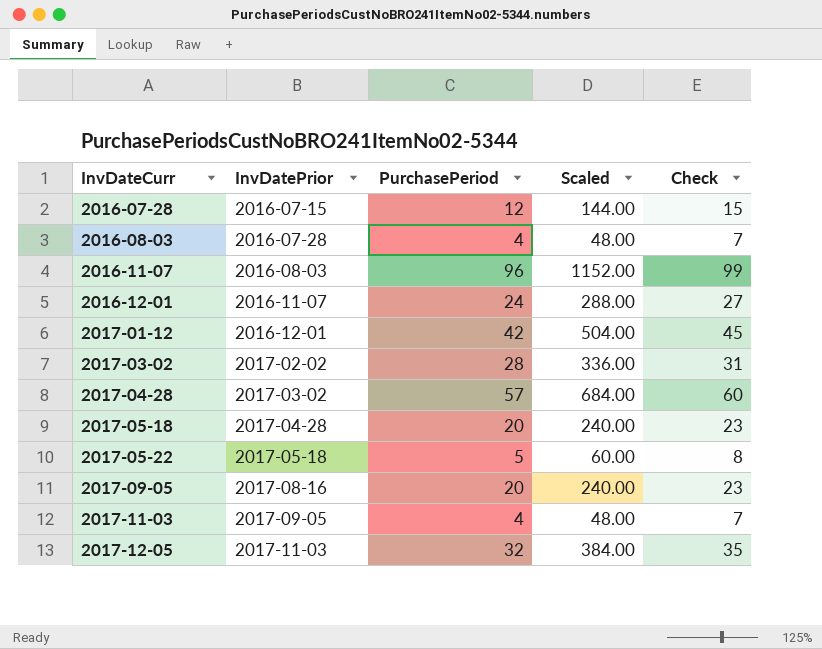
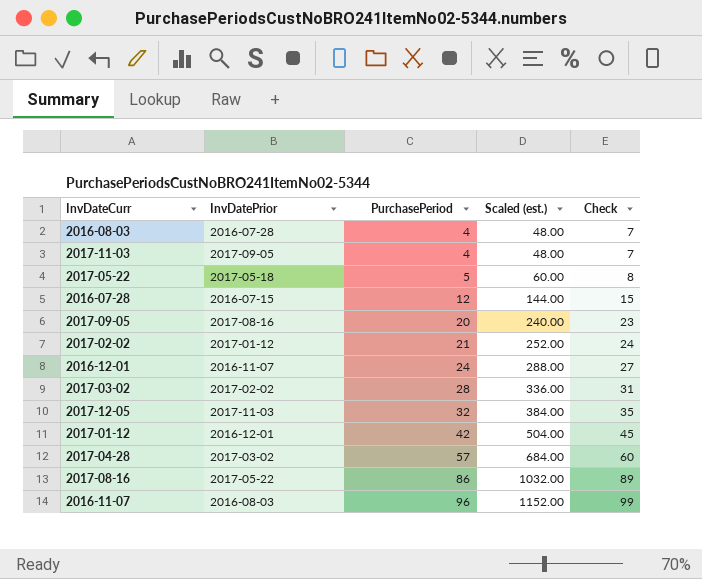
row order: InvDateCurr ascending -> PurchasePeriod ascending
column name: Scaled -> Scaled (est.)
row 2017-05-18: 2017-04-28 | 20 | 240.00 | 23 -> none
row 2017-02-02: none -> 2017-01-12 | 21 | 252.00 | 24
row 2017-08-16: none -> 2017-05-22 | 86 | 1032.00 | 89

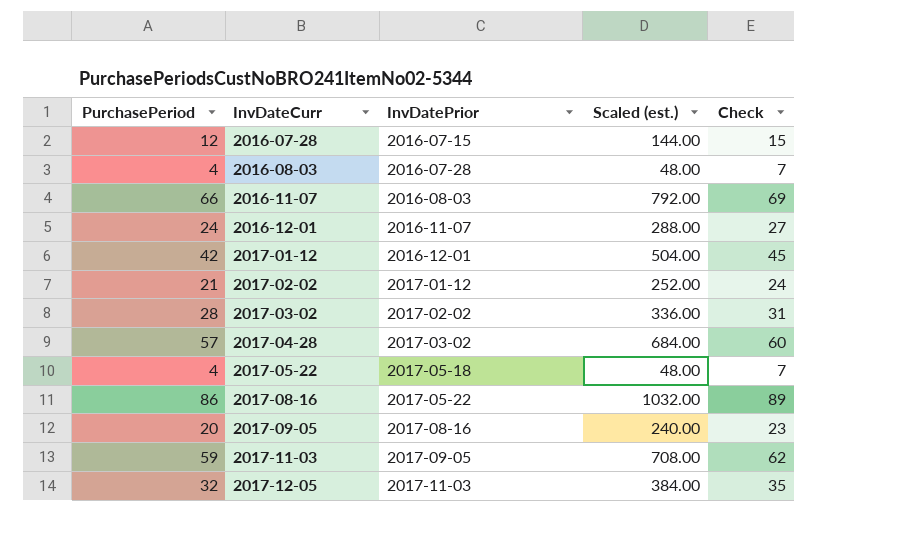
row order: PurchasePeriod ascending -> InvDateCurr ascending
column PurchasePeriod | position: 3 -> 1
2016-11-07 | PurchasePeriod: 96 -> 66
2016-11-07 | Scaled (est.): 1152.00 -> 792.00
2016-11-07 | Check: 99 -> 69
2017-05-22 | PurchasePeriod: 5 -> 4
2017-05-22 | Scaled (est.): 60.00 -> 48.00
2017-05-22 | Check: 8 -> 7
2017-11-03 | PurchasePeriod: 4 -> 59
2017-11-03 | Scaled (est.): 48.00 -> 708.00
2017-11-03 | Check: 7 -> 62

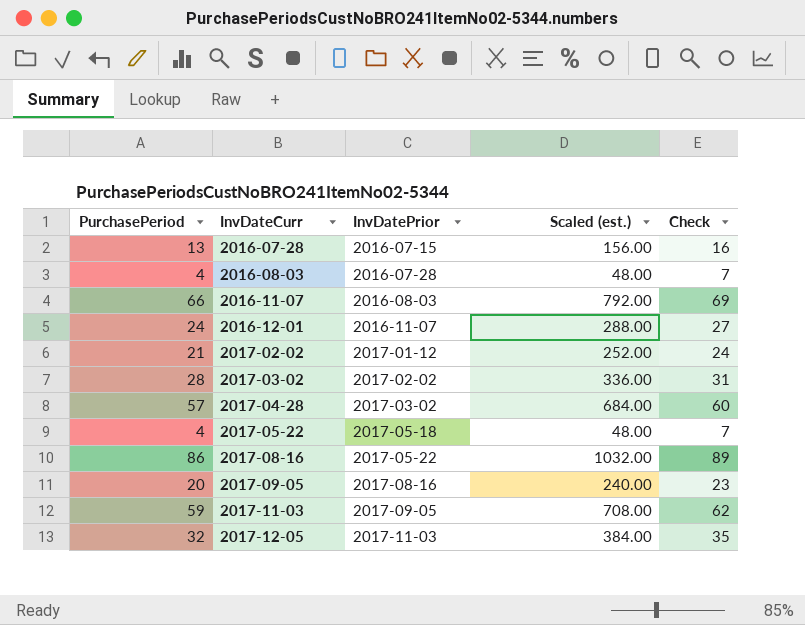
row 2017-01-12: 42 | 2016-12-01 | 504.00 | 45 -> none
2016-07-28 | PurchasePeriod: 12 -> 13
2016-07-28 | Scaled (est.): 144.00 -> 156.00
2016-07-28 | Check: 15 -> 16

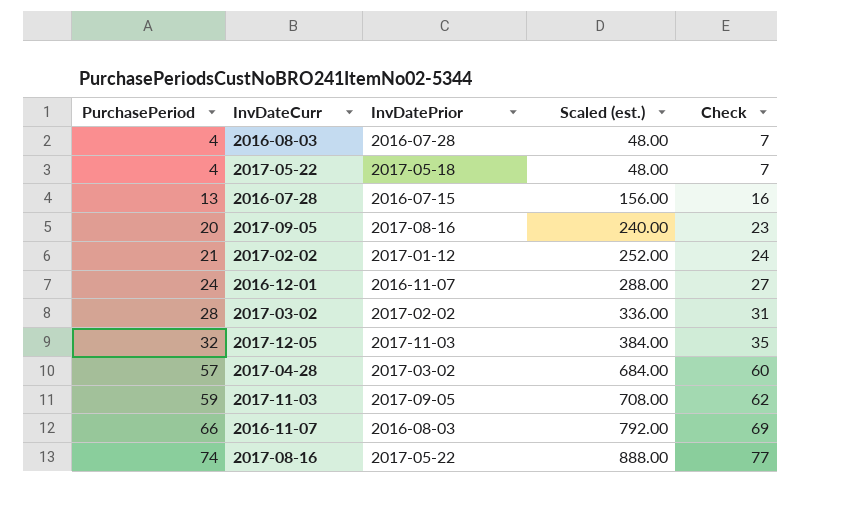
row order: InvDateCurr ascending -> PurchasePeriod ascending
2017-08-16 | PurchasePeriod: 86 -> 74
2017-08-16 | Scaled (est.): 1032.00 -> 888.00
2017-08-16 | Check: 89 -> 77

